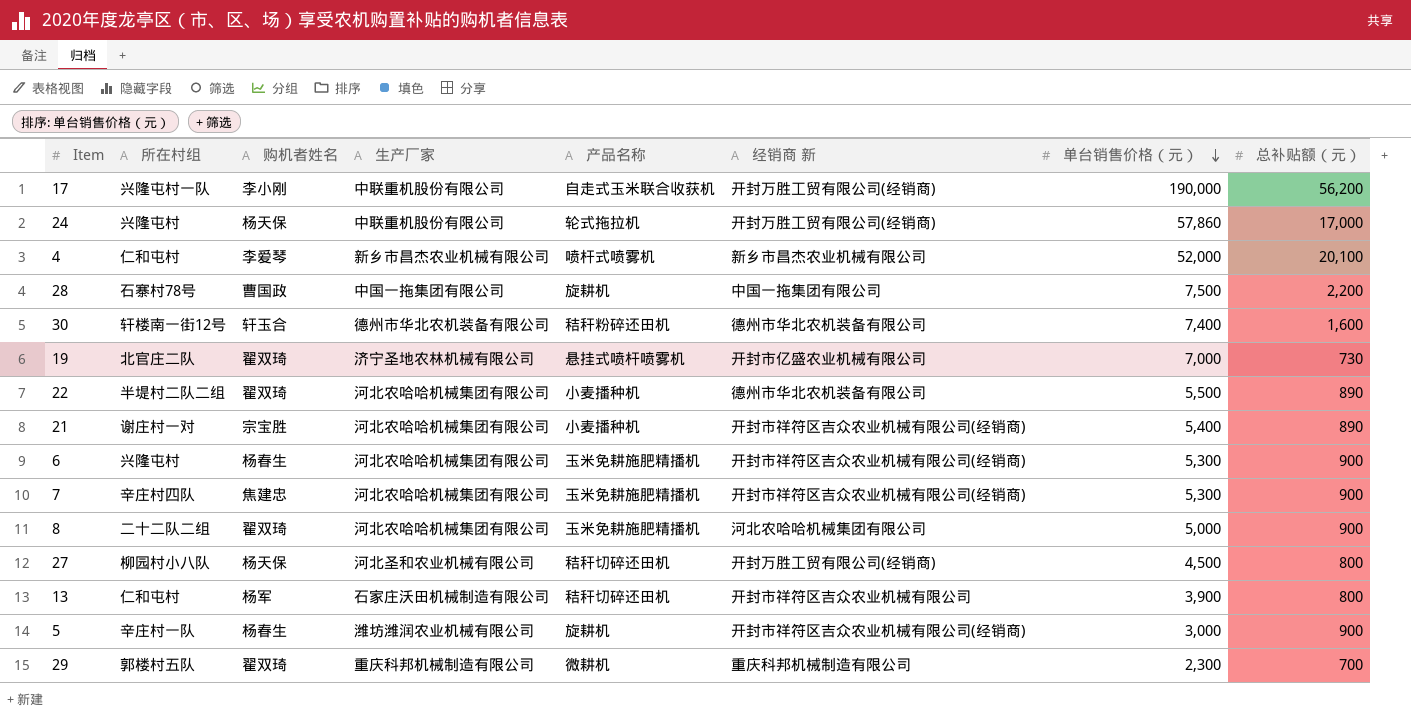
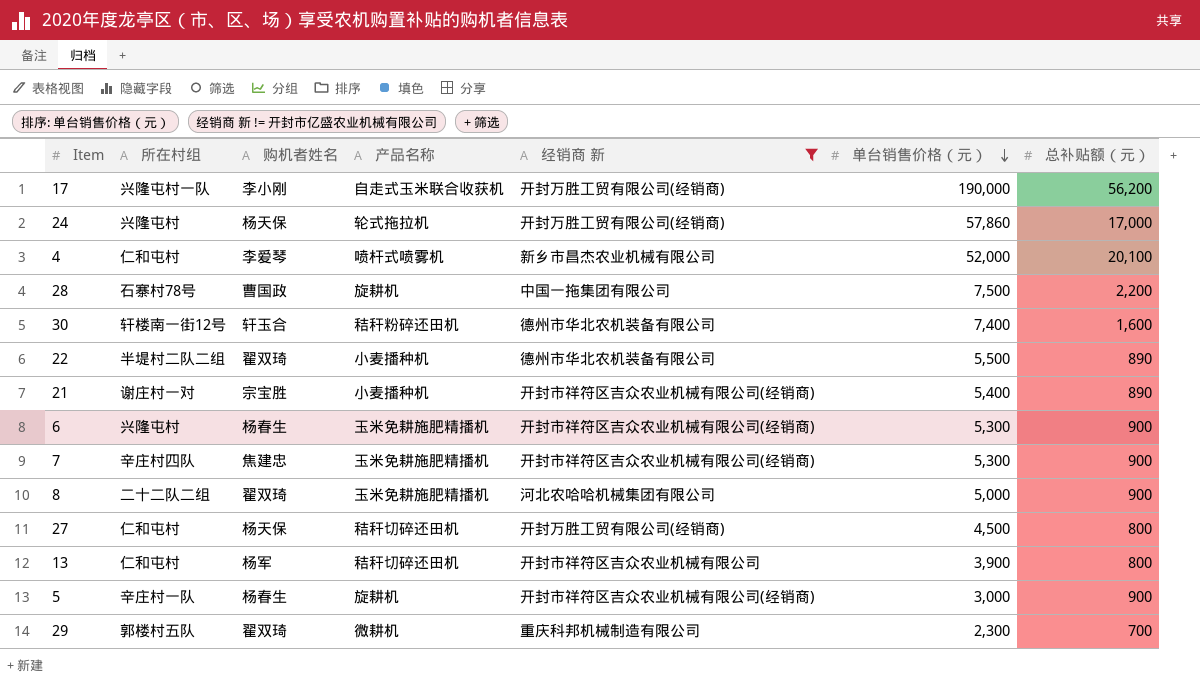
filter: none -> 经销商 新 != 开封市亿盛农业机械有限公司
column 生产厂家 | position: 4 -> none
27 | 所在村组: 柳园村小八队 -> 仁和屯村

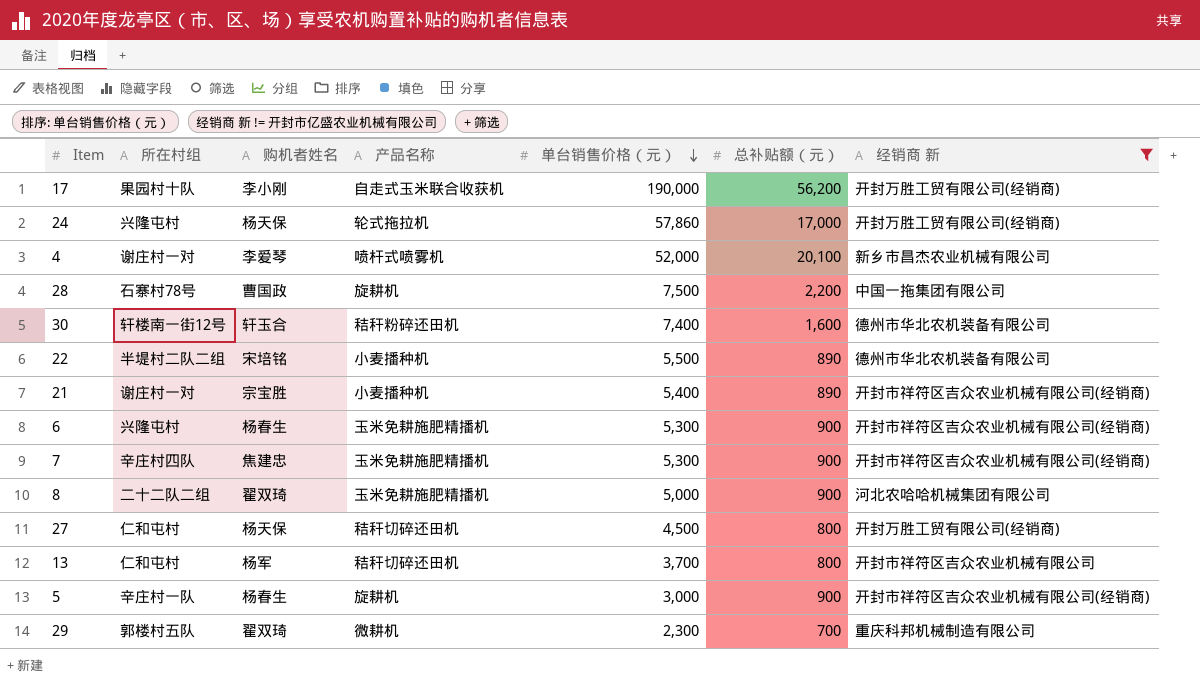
column 经销商 新 | position: 5 -> 7
17 | 所在村组: 兴隆屯村一队 -> 果园村十队
4 | 所在村组: 仁和屯村 -> 谢庄村一对
22 | 购机者姓名: 翟双琦 -> 宋培铭
13 | 单台销售价格（元）: 3,900 -> 3,700

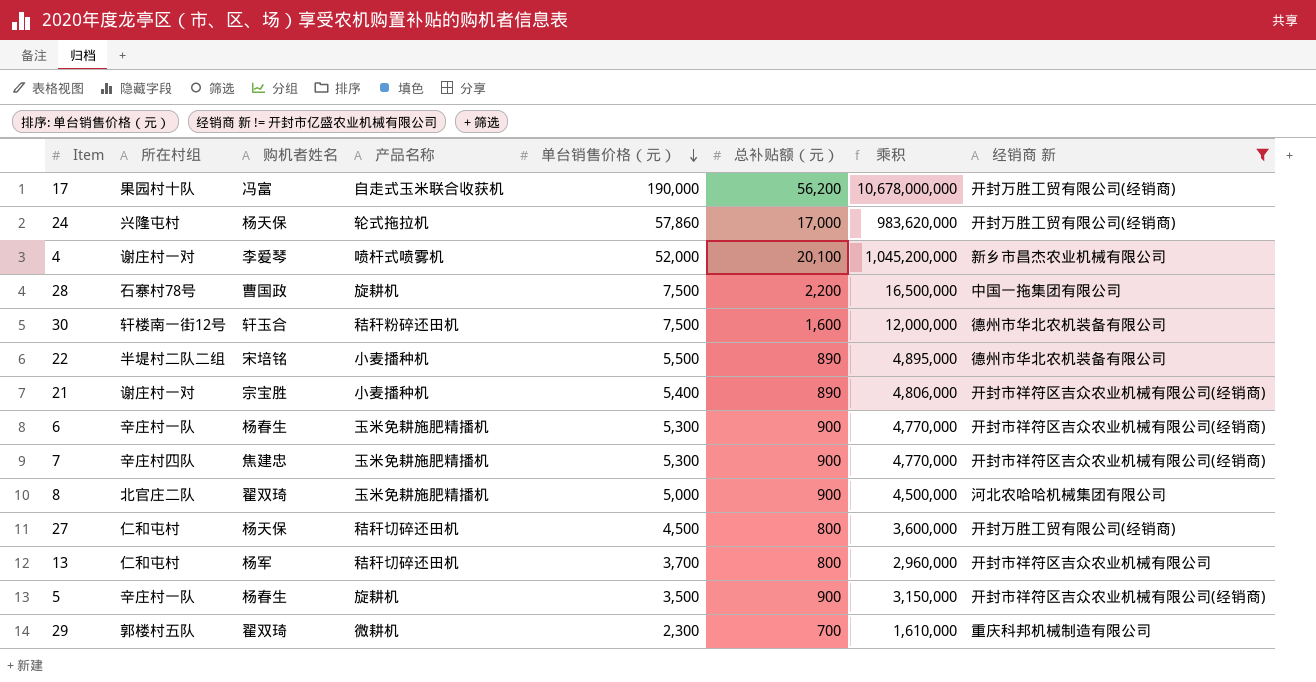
column 乘积 | formula: none -> [单台销售价格（元）] * [总补贴额（元）]
17 | 购机者姓名: 李小刚 -> 冯富
30 | 单台销售价格（元）: 7,400 -> 7,500
6 | 所在村组: 兴隆屯村 -> 辛庄村一队
8 | 所在村组: 二十二队二组 -> 北官庄二队
5 | 单台销售价格（元）: 3,000 -> 3,500

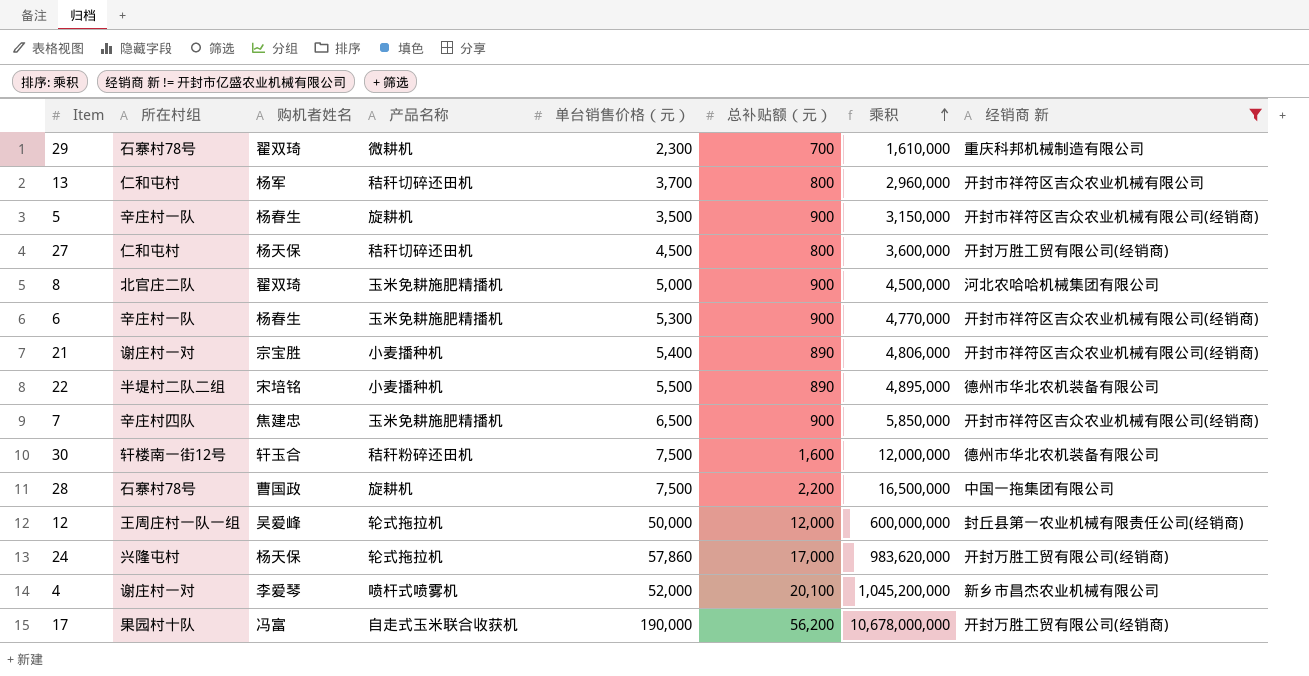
row order: 单台销售价格（元） descending -> 乘积 ascending
29 | 所在村组: 郭楼村五队 -> 石寨村78号
7 | 单台销售价格（元）: 5,300 -> 6,500
7 | 乘积: 4,770,000 -> 5,850,000
row 12: none -> 王周庄村一队一组 | 吴爱峰 | 轮式拖拉机 | 50,000 | 12,000 | 600,000,000 | 封丘县第一农业机械有限责任公司(经销商)

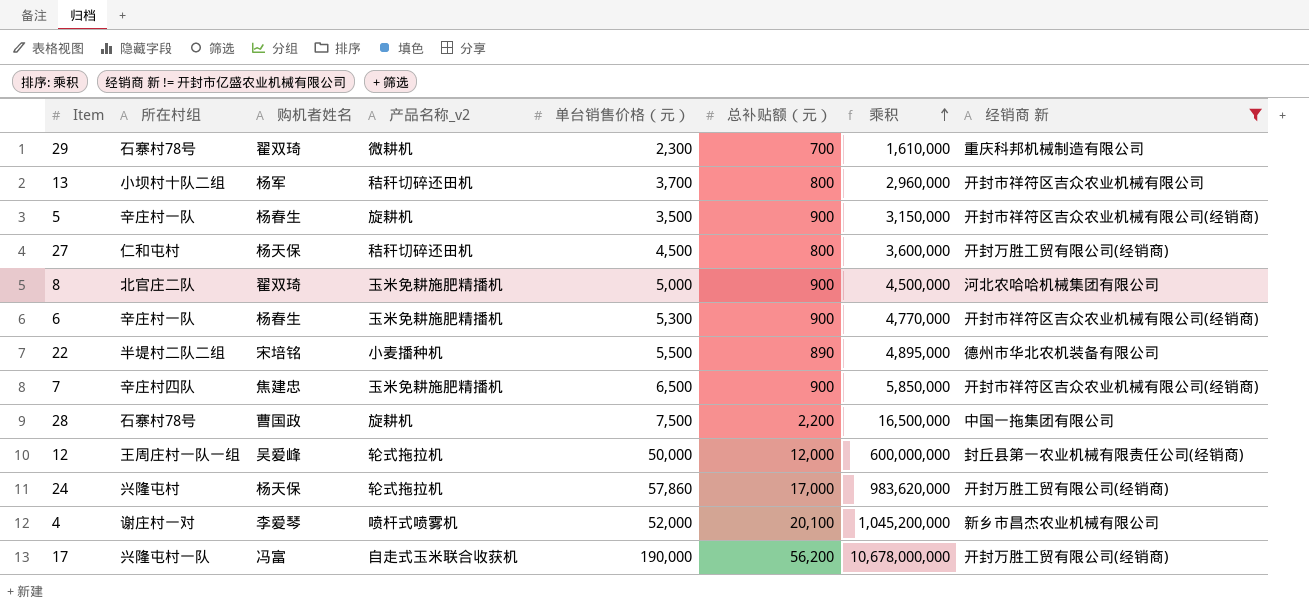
column name: 产品名称 -> 产品名称_v2
row 21: 谢庄村一对 | 宗宝胜 | 小麦播种机 | 5,400 | 890 | 4,806,000 | 开封市祥符区吉众农业机械有限公司(经销商) -> none
row 30: 轩楼南一街12号 | 轩玉合 | 秸秆粉碎还田机 | 7,500 | 1,600 | 12,000,000 | 德州市华北农机装备有限公司 -> none
13 | 所在村组: 仁和屯村 -> 小坝村十队二组
17 | 所在村组: 果园村十队 -> 兴隆屯村一队

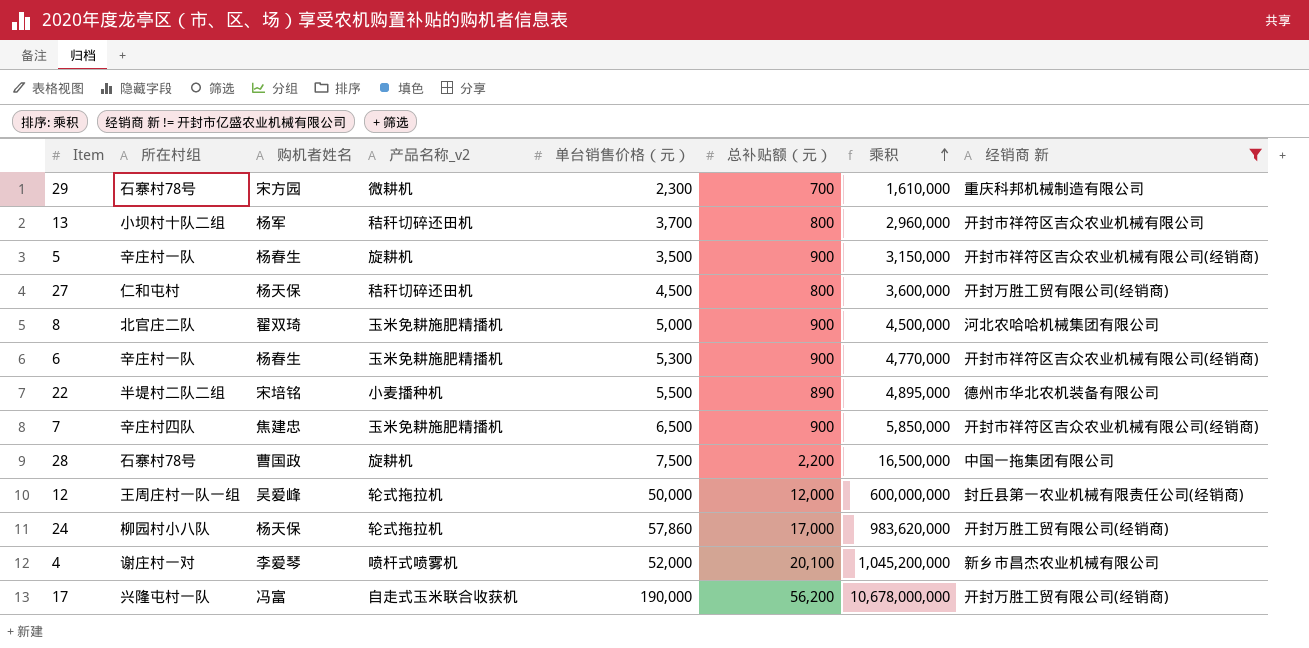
29 | 购机者姓名: 翟双琦 -> 宋方园
24 | 所在村组: 兴隆屯村 -> 柳园村小八队

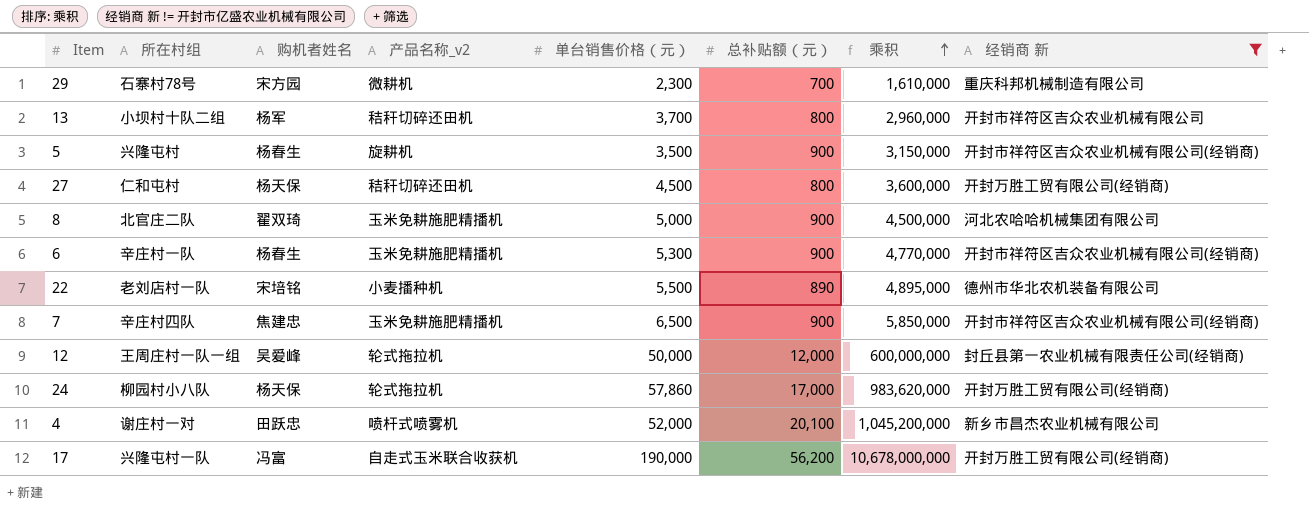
row 28: 石寨村78号 | 曹国政 | 旋耕机 | 7,500 | 2,200 | 16,500,000 | 中国一拖集团有限公司 -> none
5 | 所在村组: 辛庄村一队 -> 兴隆屯村
22 | 所在村组: 半堤村二队二组 -> 老刘店村一队
4 | 购机者姓名: 李爱琴 -> 田跃忠

